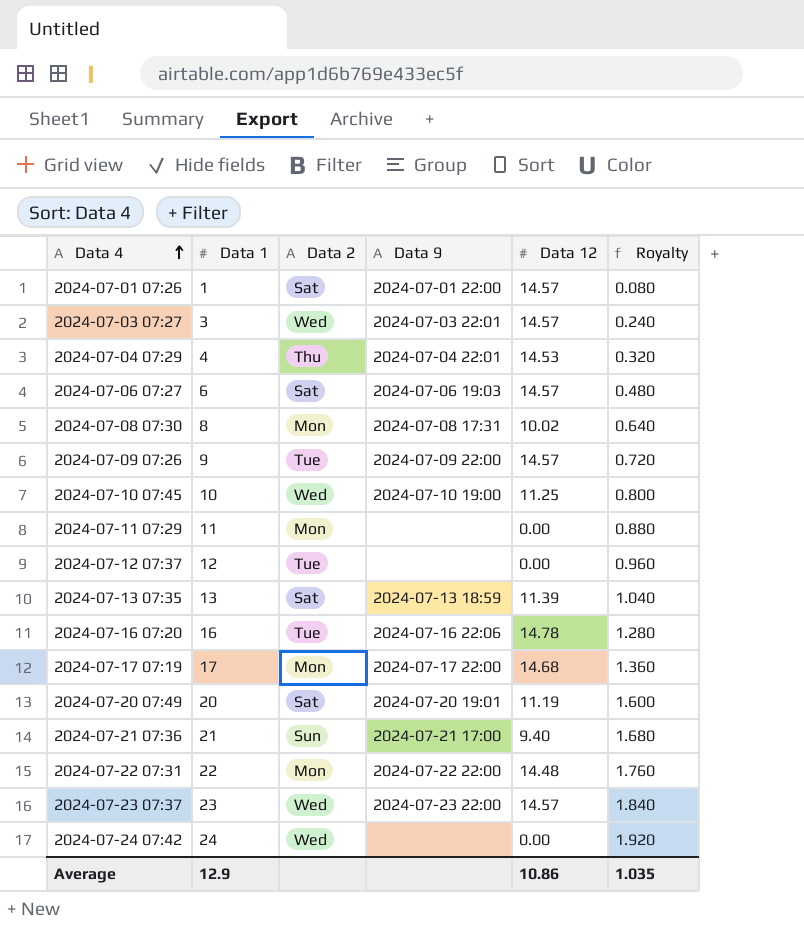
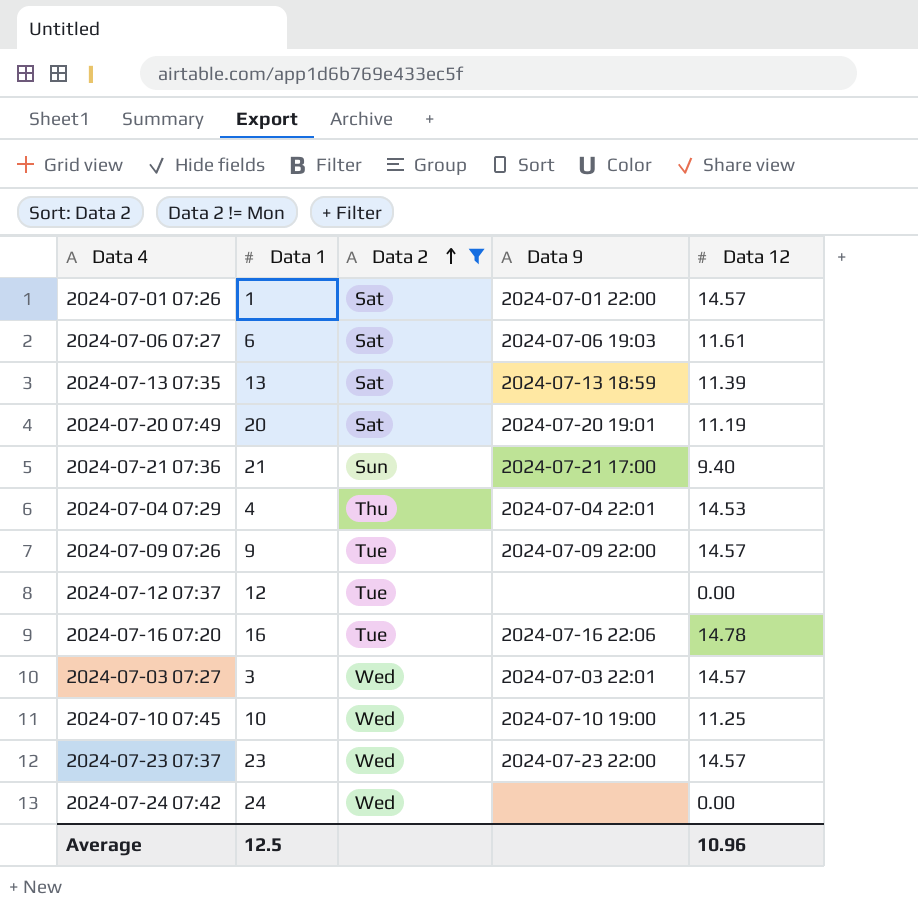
filter: none -> Data 2 != Mon
row order: Data 4 ascending -> Data 2 ascending
column Royalty | formula: [Data 1] * 0.08 -> none
2024-07-06 07:27 | Data 12: 14.57 -> 11.61
Average | Data 1: 12.9 -> 12.5
Average | Data 12: 10.86 -> 10.96

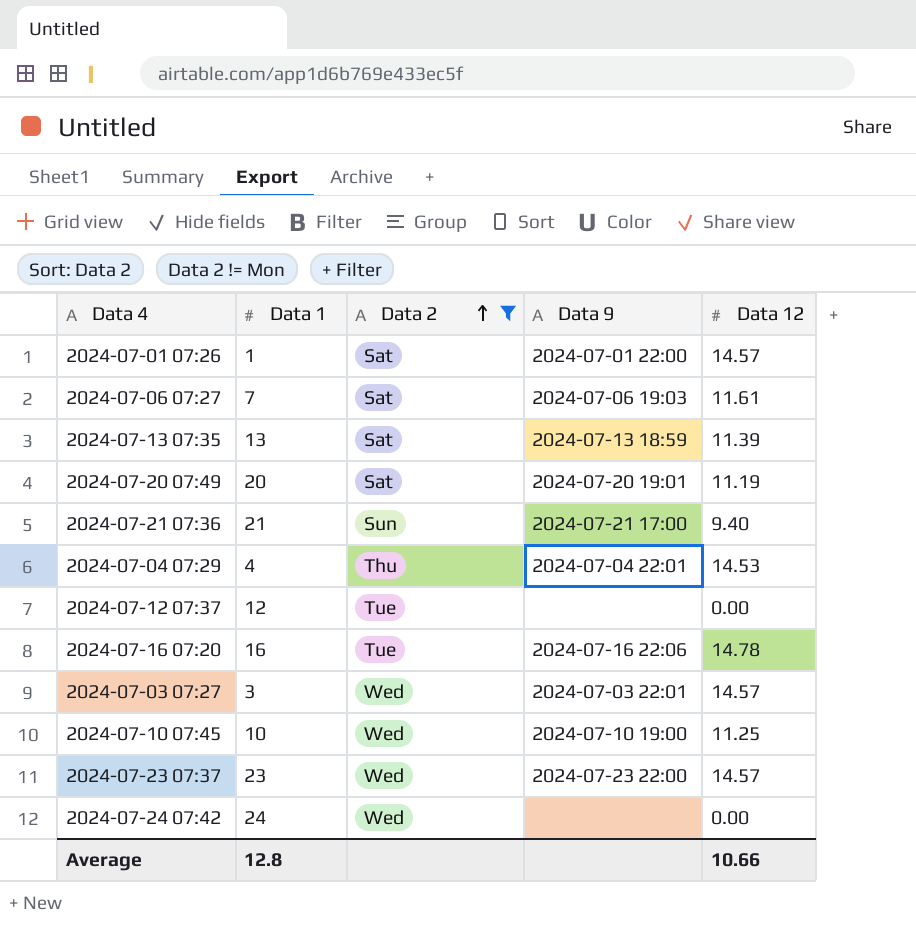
row 2024-07-09 07:26: 9 | Tue | 2024-07-09 22:00 | 14.57 -> none
2024-07-06 07:27 | Data 1: 6 -> 7
Average | Data 1: 12.5 -> 12.8
Average | Data 12: 10.96 -> 10.66

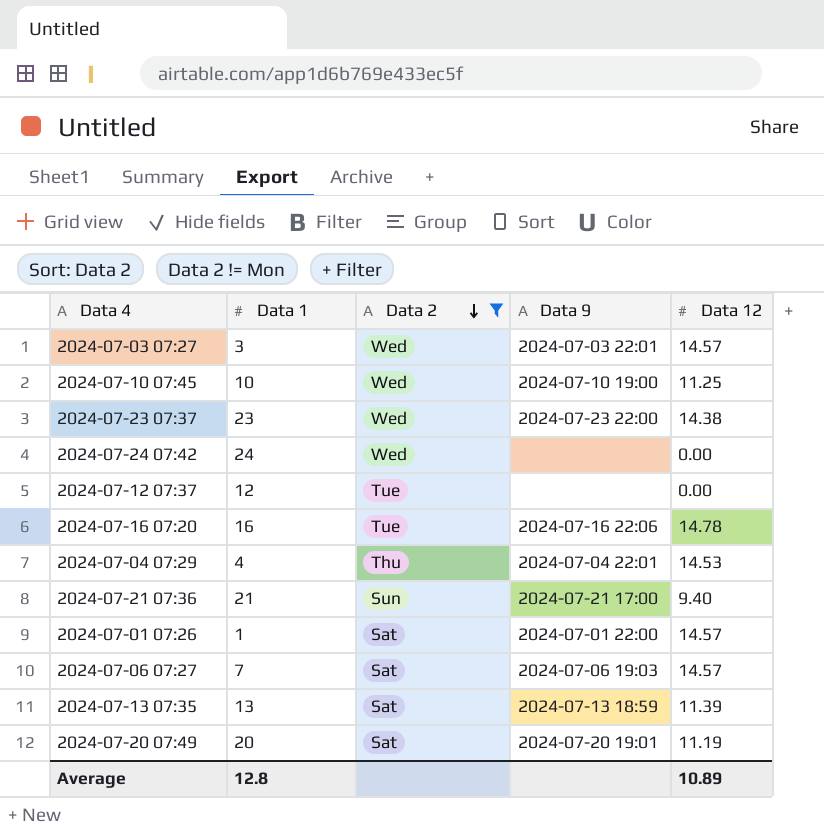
row order: Data 2 ascending -> Data 2 descending
2024-07-23 07:37 | Data 12: 14.57 -> 14.38
2024-07-06 07:27 | Data 12: 11.61 -> 14.57
Average | Data 12: 10.66 -> 10.89

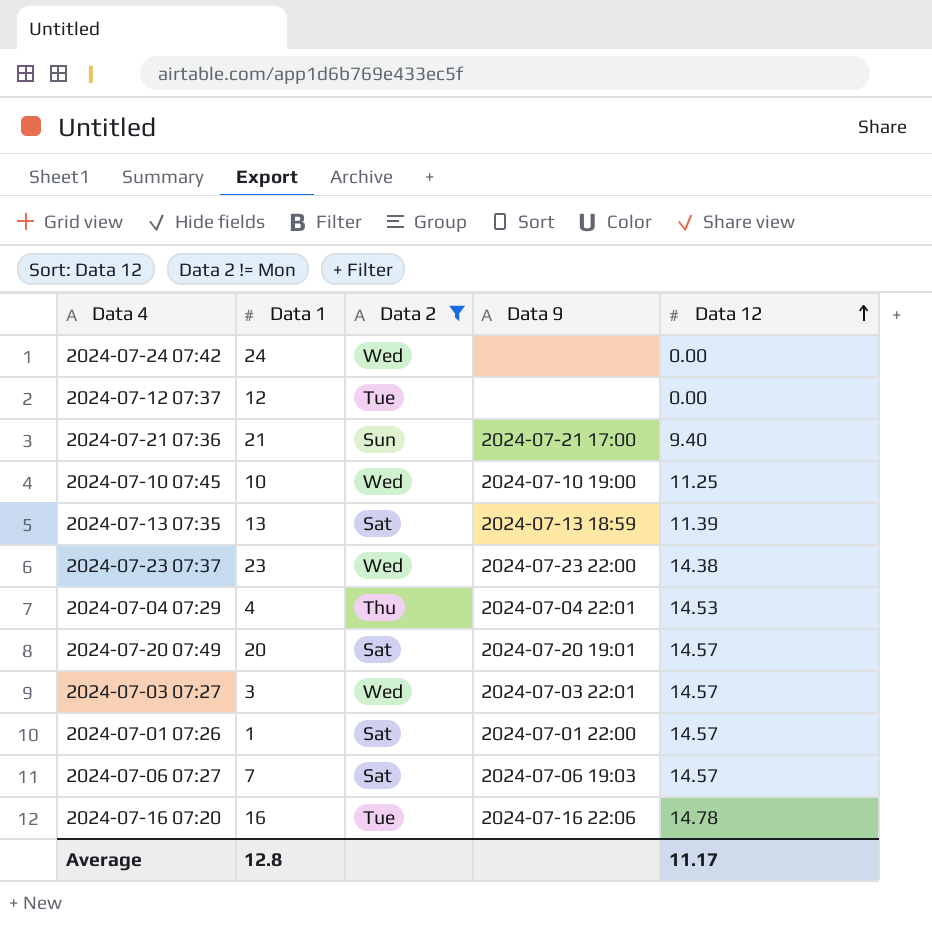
row order: Data 2 descending -> Data 12 ascending
2024-07-20 07:49 | Data 12: 11.19 -> 14.57
Average | Data 12: 10.89 -> 11.17

